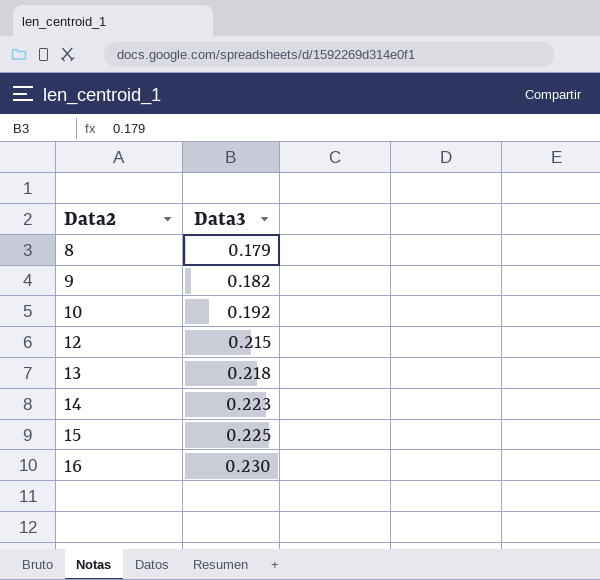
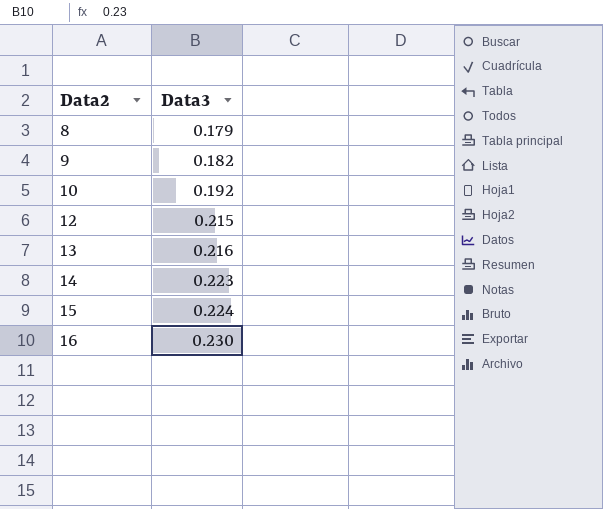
13 | Data3: 0.218 -> 0.216
15 | Data3: 0.225 -> 0.224

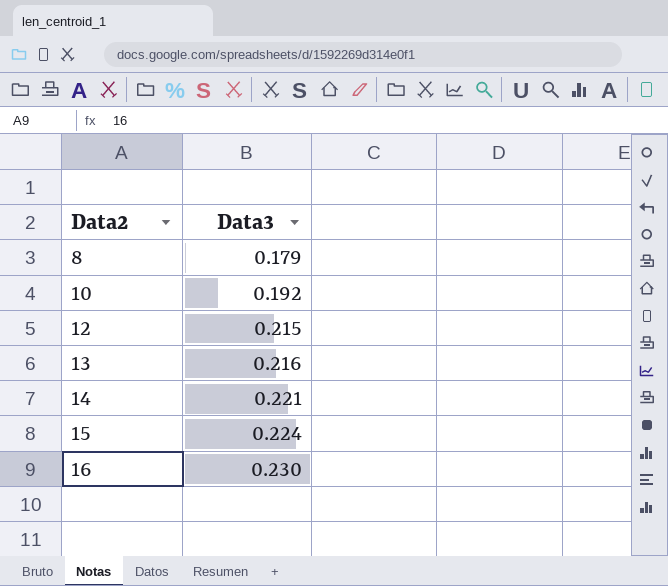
row 9: 0.182 -> none
14 | Data3: 0.223 -> 0.221

